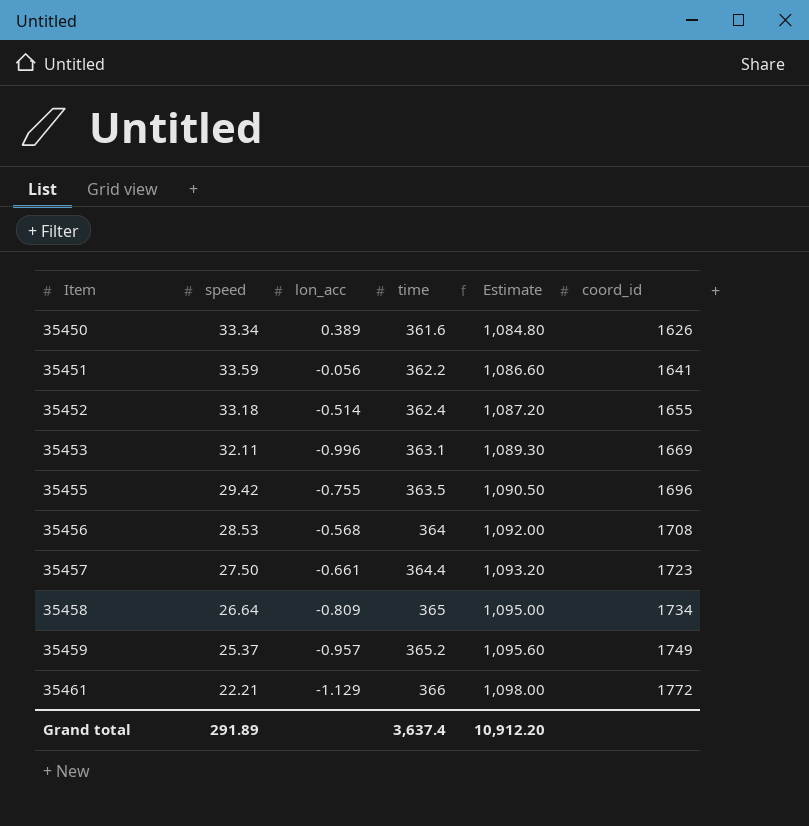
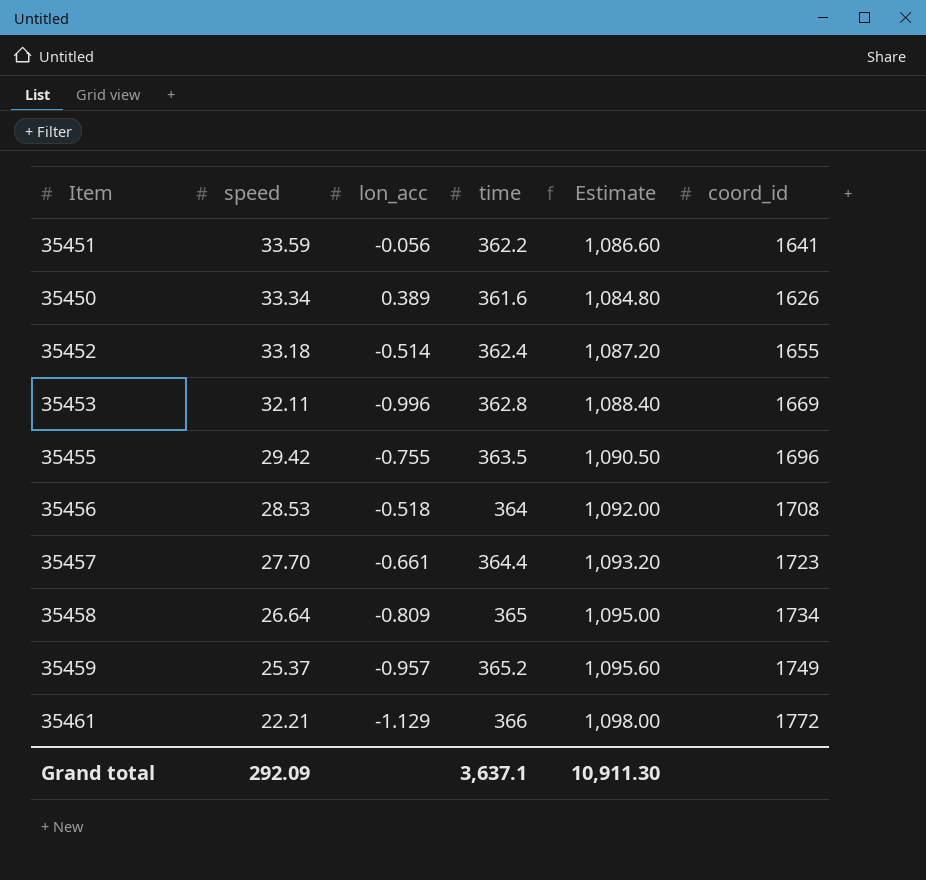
row order: Item ascending -> speed descending
35453 | time: 363.1 -> 362.8
35453 | Estimate: 1,089.30 -> 1,088.40
35456 | lon_acc: -0.568 -> -0.518
35457 | speed: 27.50 -> 27.70
Grand total | speed: 291.89 -> 292.09
Grand total | time: 3,637.4 -> 3,637.1
Grand total | Estimate: 10,912.20 -> 10,911.30

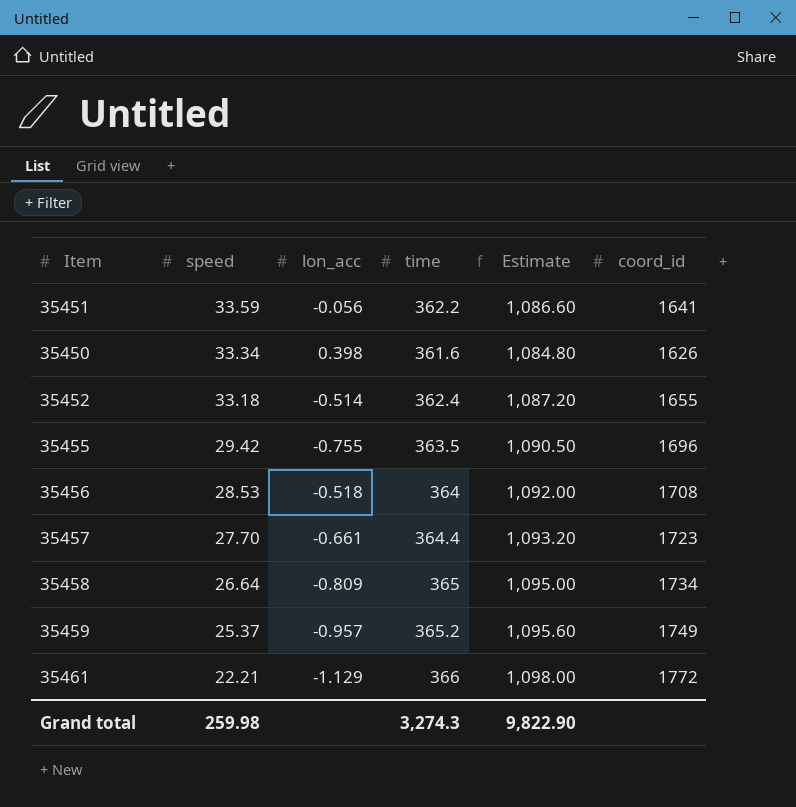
row 35453: 32.11 | -0.996 | 362.8 | 1,088.40 | 1669 -> none
35450 | lon_acc: 0.389 -> 0.398
Grand total | speed: 292.09 -> 259.98
Grand total | time: 3,637.1 -> 3,274.3
Grand total | Estimate: 10,911.30 -> 9,822.90

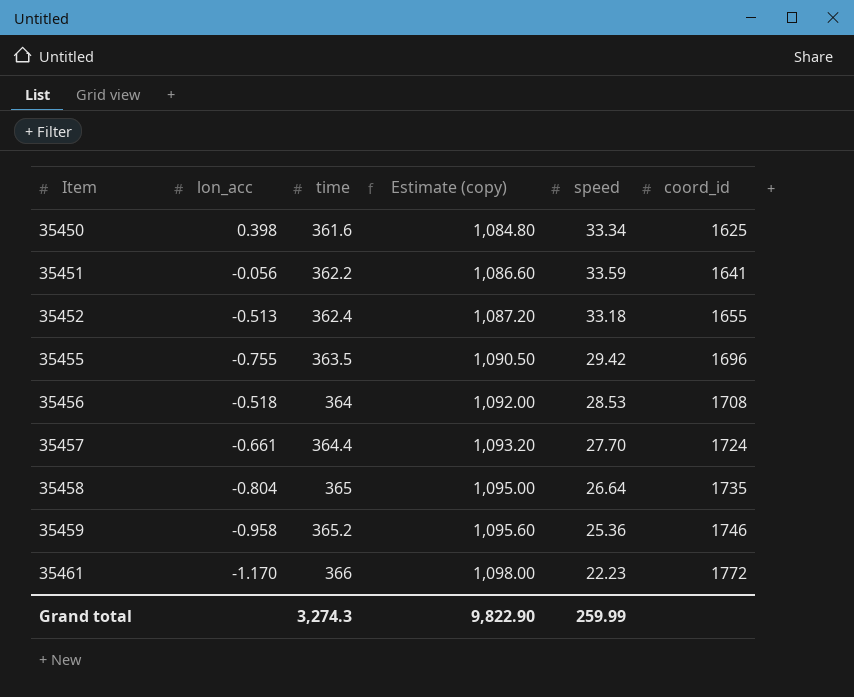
row order: speed descending -> Item ascending
column name: Estimate -> Estimate (copy)
column speed | position: 2 -> 5
35450 | coord_id: 1626 -> 1625
35452 | lon_acc: -0.514 -> -0.513
35457 | coord_id: 1723 -> 1724
35458 | lon_acc: -0.809 -> -0.804
35458 | coord_id: 1734 -> 1735
35459 | lon_acc: -0.957 -> -0.958
35459 | speed: 25.37 -> 25.36
35459 | coord_id: 1749 -> 1746
35461 | lon_acc: -1.129 -> -1.170
35461 | speed: 22.21 -> 22.23
Grand total | speed: 259.98 -> 259.99

